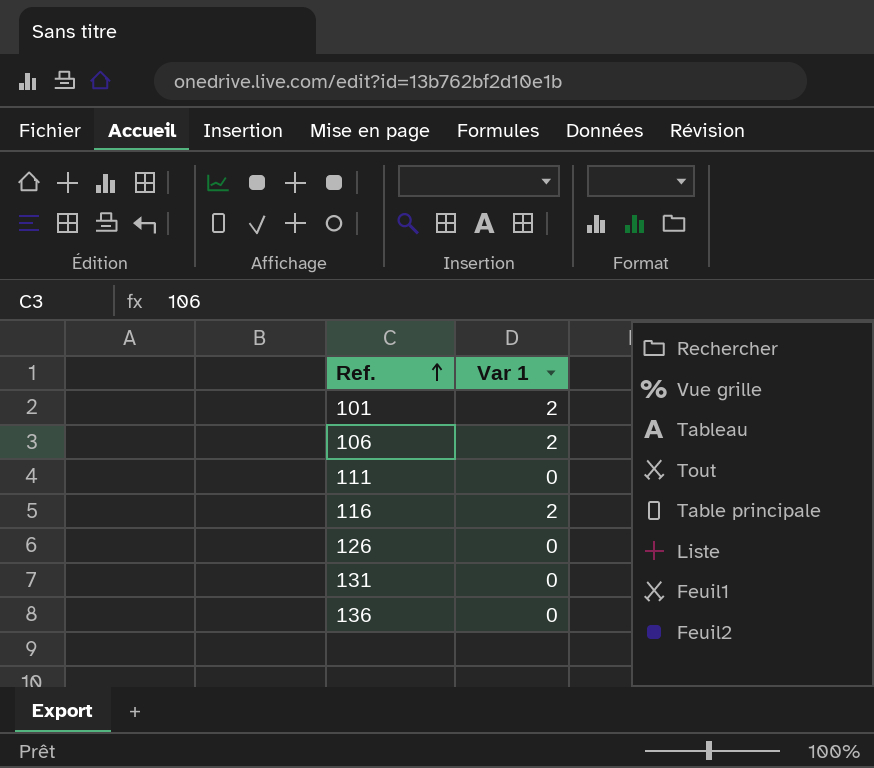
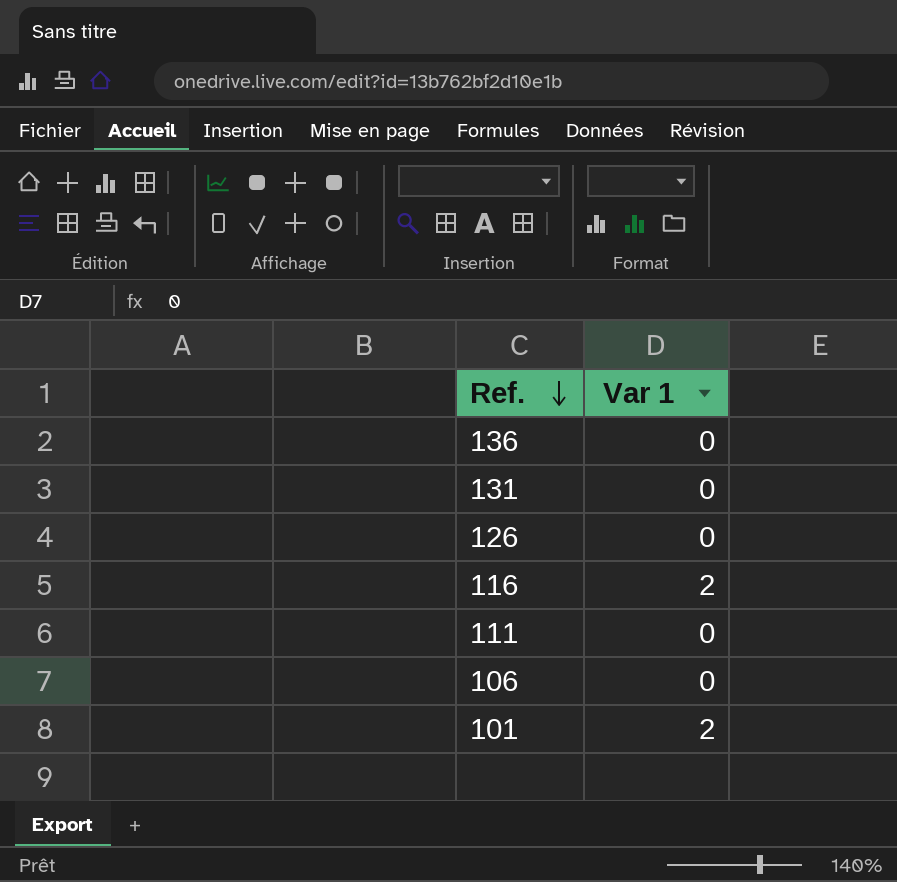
row order: Ref. ascending -> Ref. descending
106 | Var 1: 2 -> 0

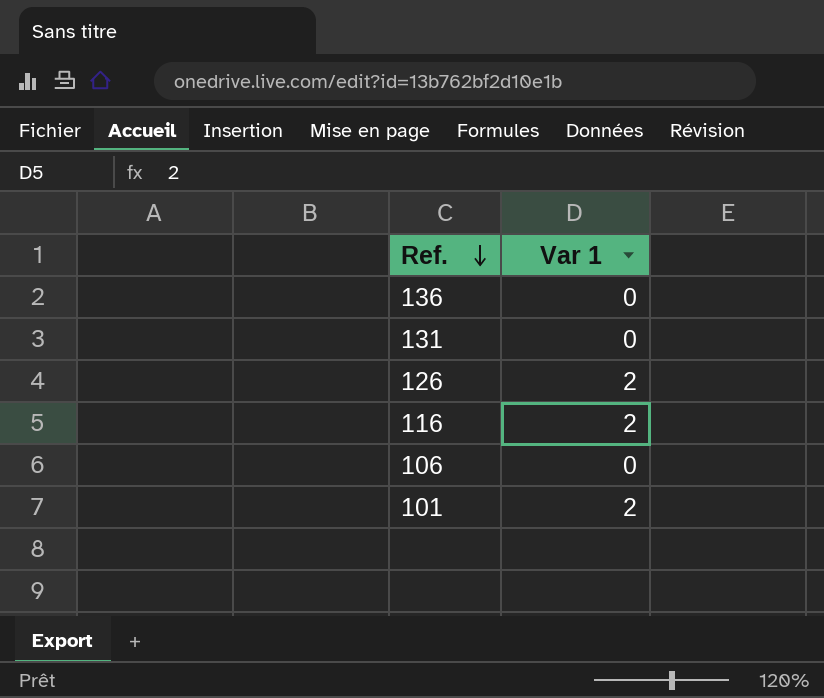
row 111: 0 -> none
126 | Var 1: 0 -> 2

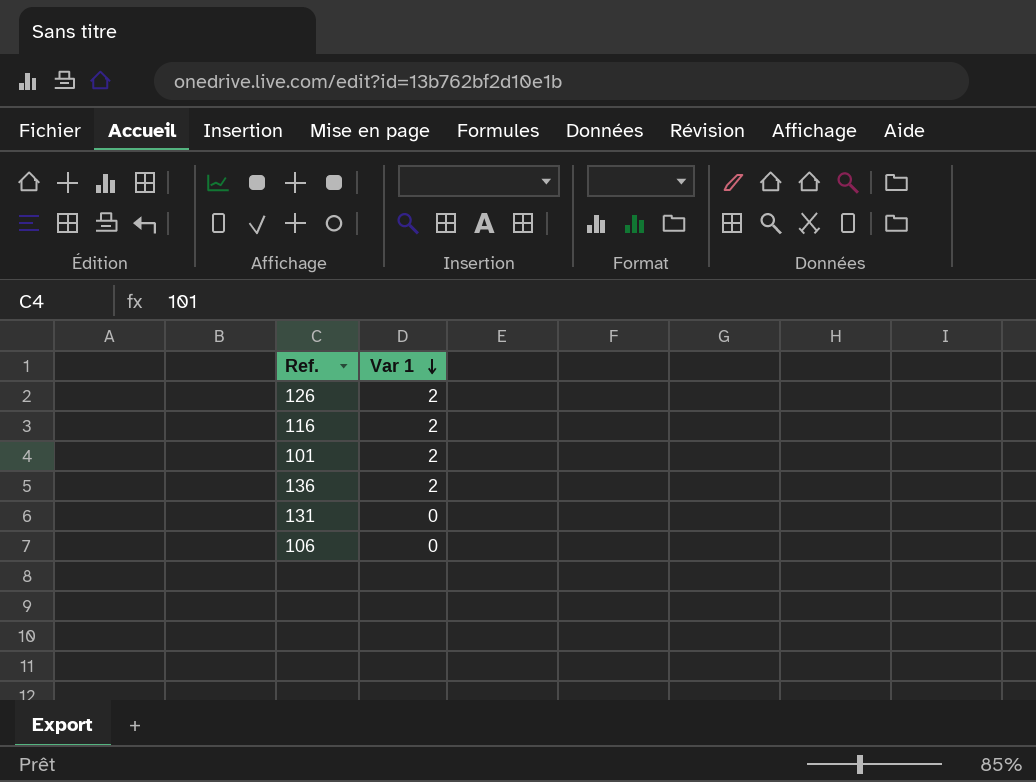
row order: Ref. descending -> Var 1 descending
136 | Var 1: 0 -> 2

